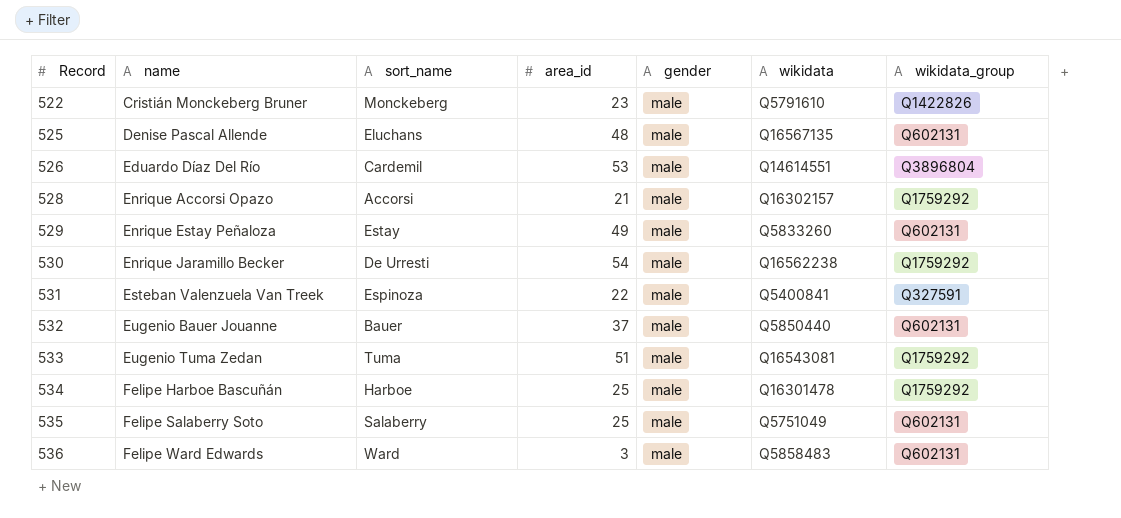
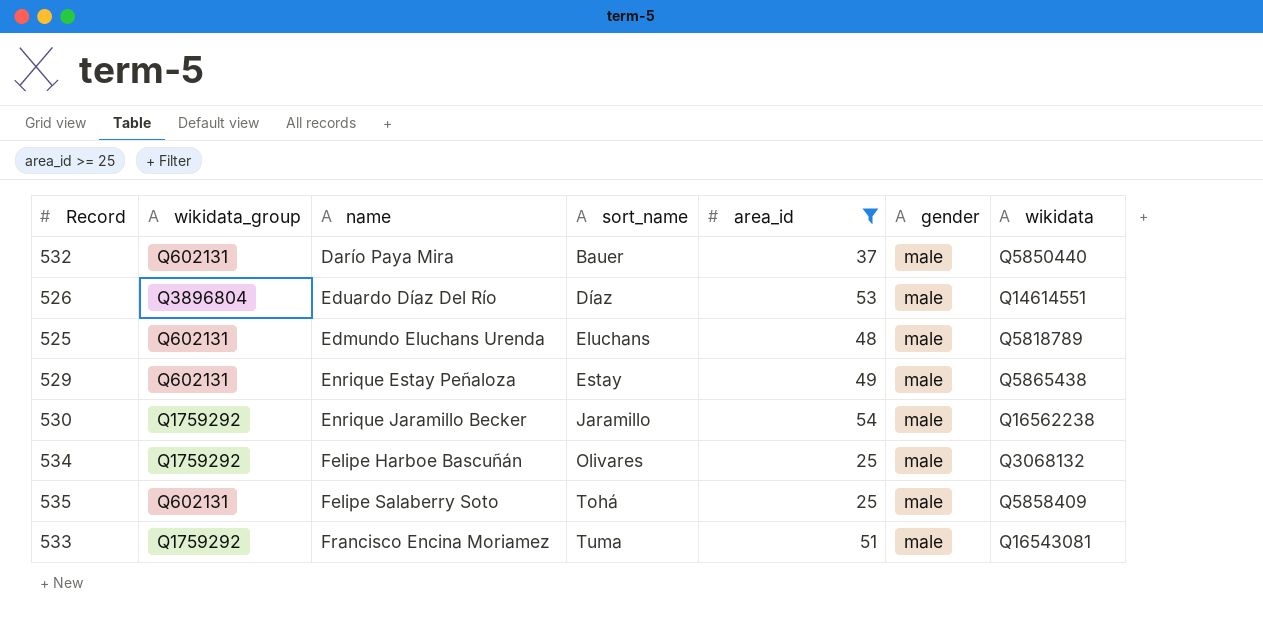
filter: none -> area_id >= 25
row order: Record ascending -> sort_name ascending
column wikidata_group | position: 7 -> 2
532 | name: Eugenio Bauer Jouanne -> Darío Paya Mira
526 | sort_name: Cardemil -> Díaz
525 | name: Denise Pascal Allende -> Edmundo Eluchans Urenda
525 | wikidata: Q16567135 -> Q5818789
529 | wikidata: Q5833260 -> Q5865438
530 | sort_name: De Urresti -> Jaramillo
534 | sort_name: Harboe -> Olivares
534 | wikidata: Q16301478 -> Q3068132
535 | sort_name: Salaberry -> Tohá
535 | wikidata: Q5751049 -> Q5858409
533 | name: Eugenio Tuma Zedan -> Francisco Encina Moriamez

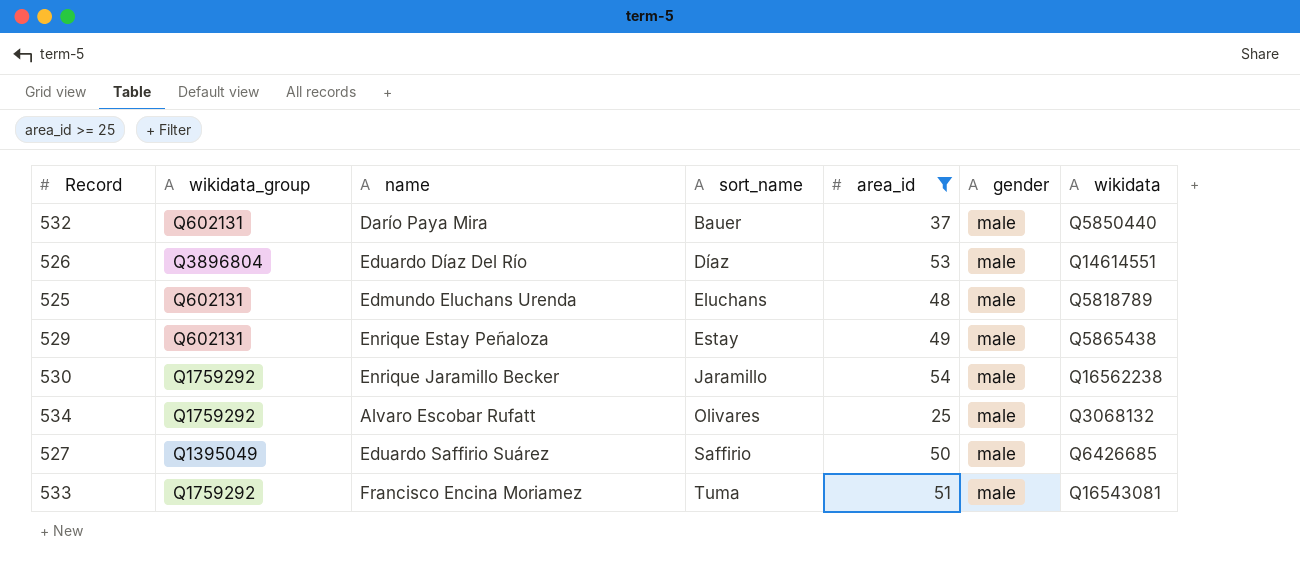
row 535: Q602131 | Felipe Salaberry Soto | Tohá | 25 | male | Q5858409 -> none
534 | name: Felipe Harboe Bascuñán -> Alvaro Escobar Rufatt
row 527: none -> Q1395049 | Eduardo Saffirio Suárez | Saffirio | 50 | male | Q6426685

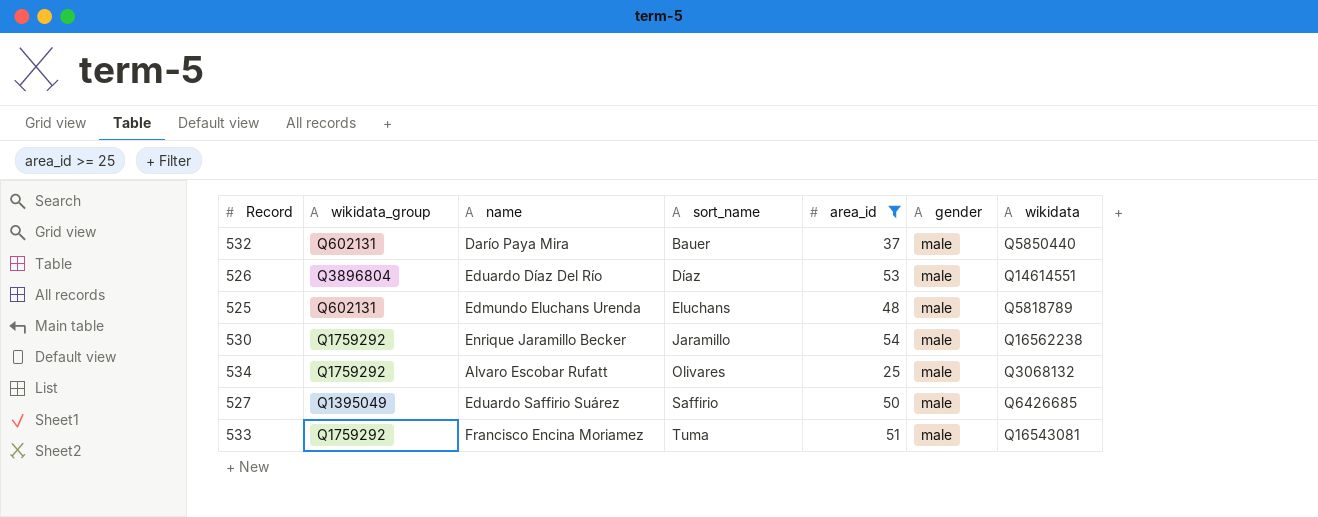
row 529: Q602131 | Enrique Estay Peñaloza | Estay | 49 | male | Q5865438 -> none

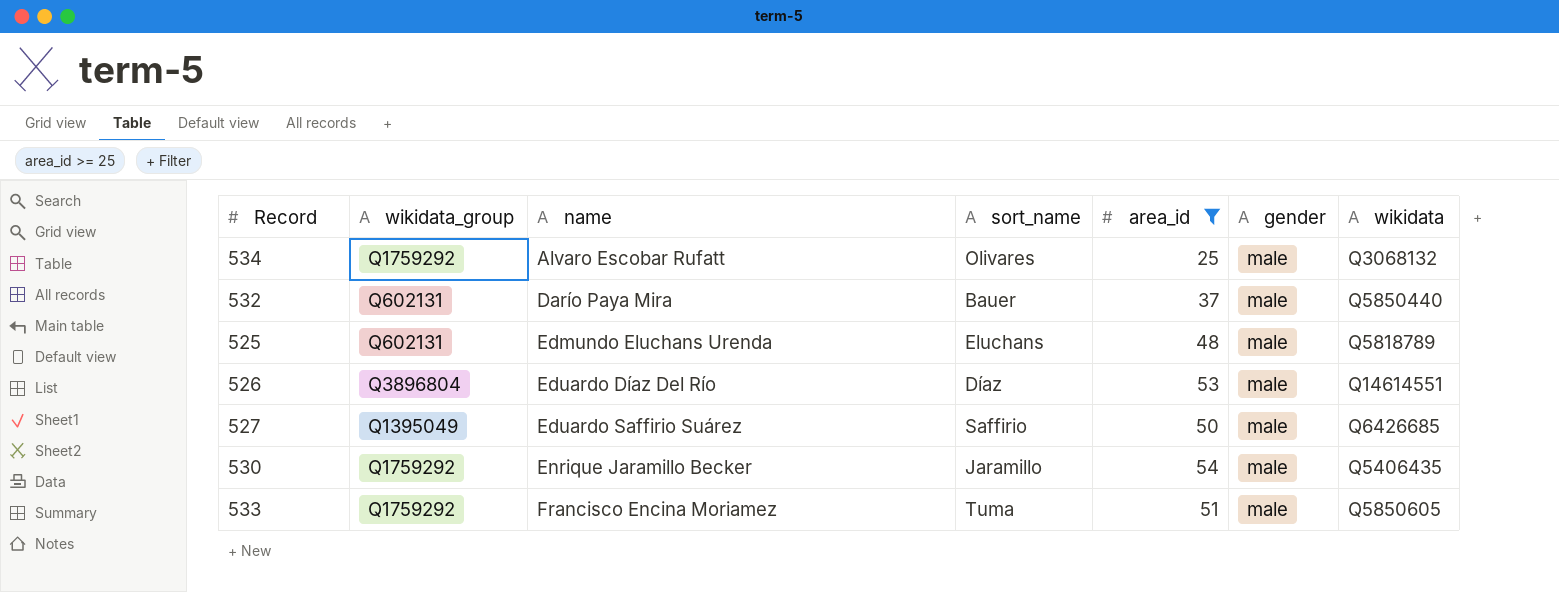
row order: sort_name ascending -> name ascending
530 | wikidata: Q16562238 -> Q5406435
533 | wikidata: Q16543081 -> Q5850605

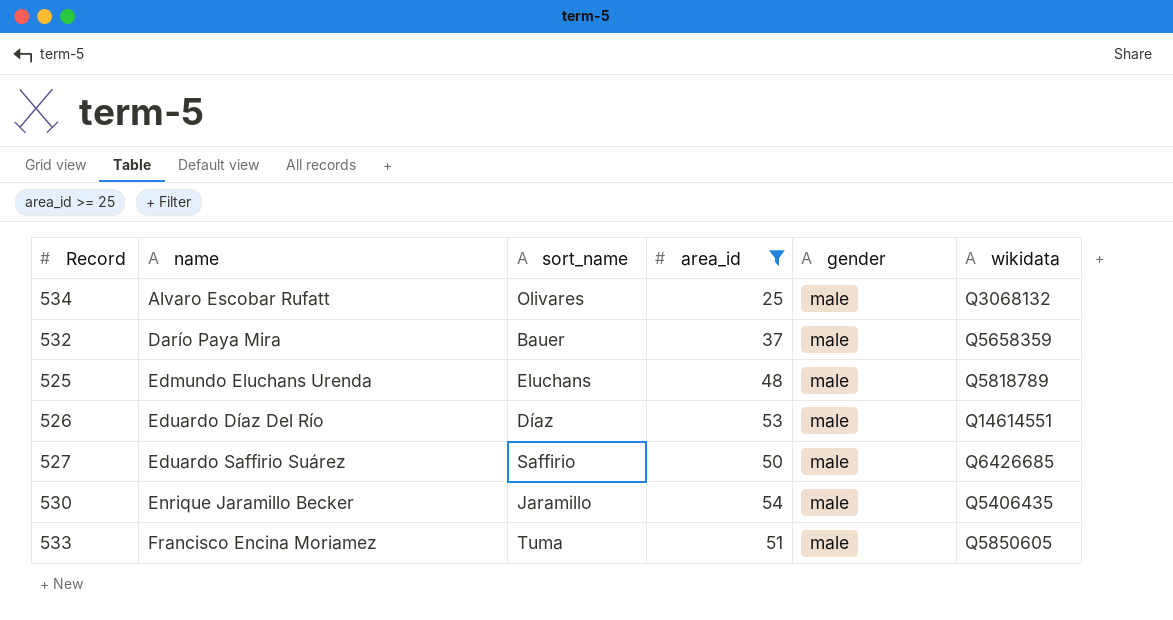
column wikidata_group | position: 2 -> none
532 | wikidata: Q5850440 -> Q5658359

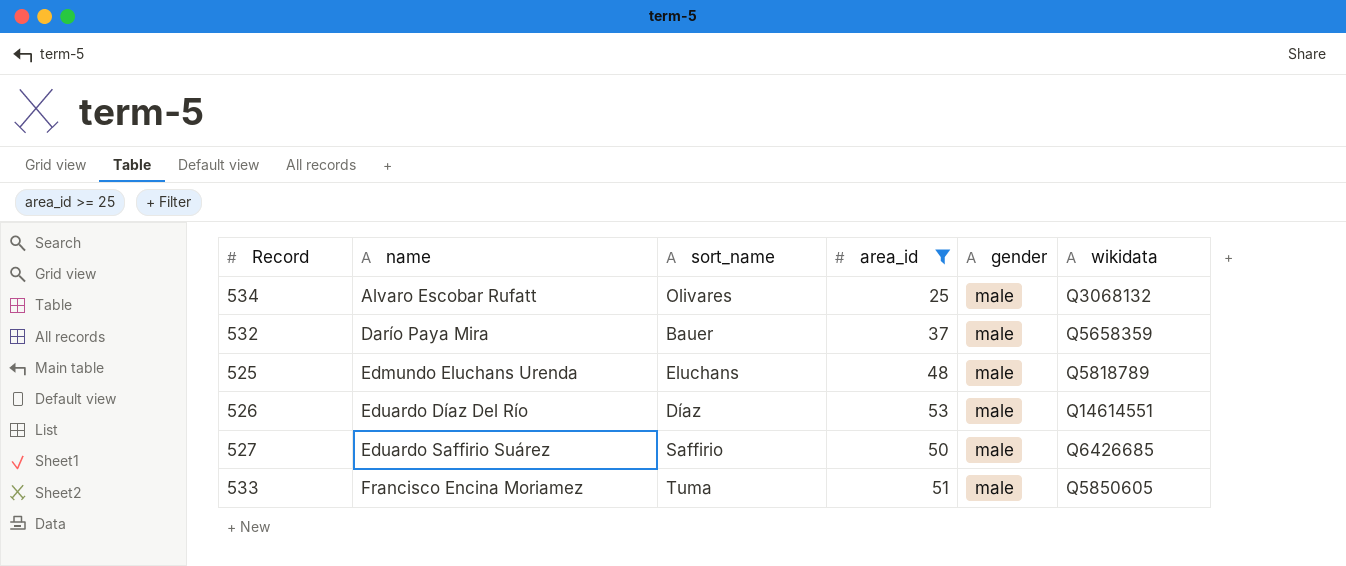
row 530: Enrique Jaramillo Becker | Jaramillo | 54 | male | Q5406435 -> none

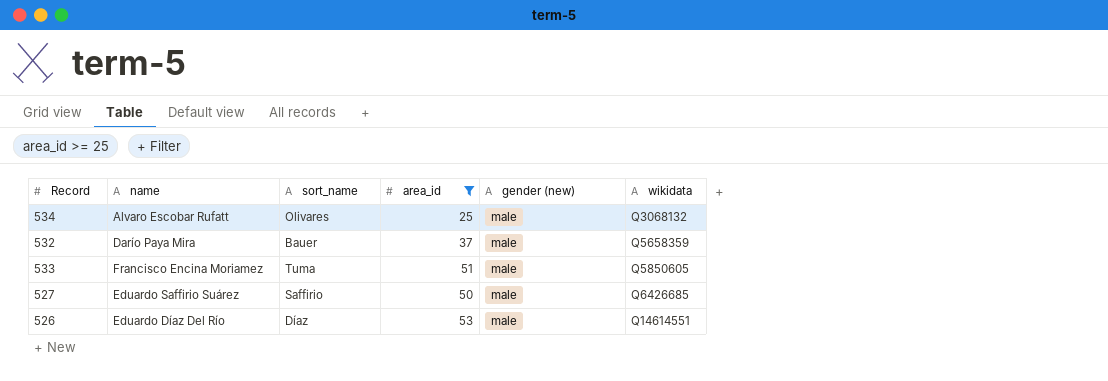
row order: name ascending -> wikidata ascending
column name: gender -> gender (new)
row 525: Edmundo Eluchans Urenda | Eluchans | 48 | male | Q5818789 -> none

